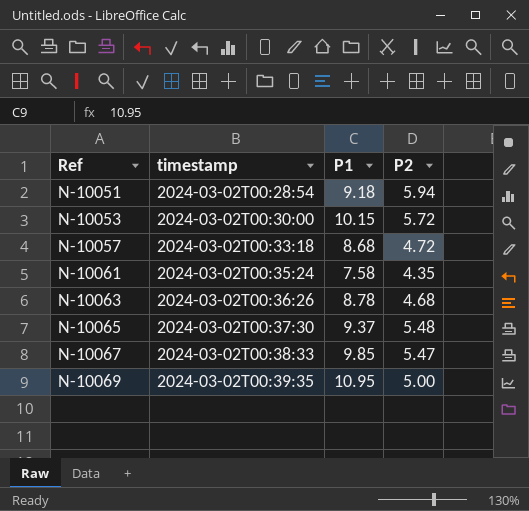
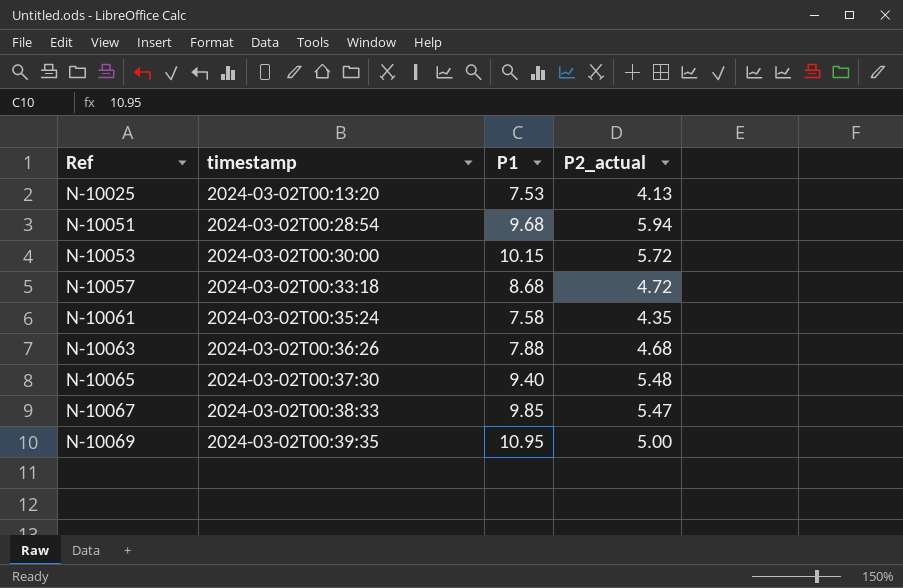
column name: P2 -> P2_actual
row N-10025: none -> 2024-03-02T00:13:20 | 7.53 | 4.13
N-10051 | P1: 9.18 -> 9.68
N-10063 | P1: 8.78 -> 7.88
N-10065 | P1: 9.37 -> 9.40

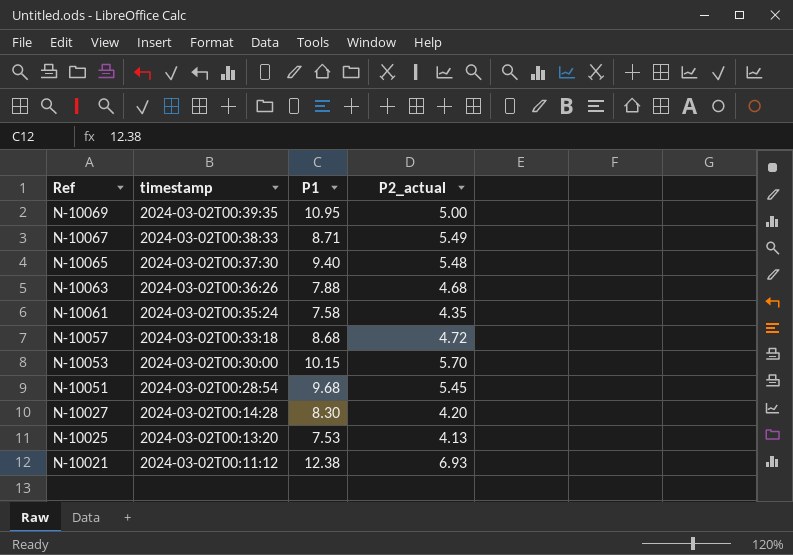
row order: Ref ascending -> Ref descending
N-10067 | P1: 9.85 -> 8.71
N-10067 | P2_actual: 5.47 -> 5.49
N-10053 | P2_actual: 5.72 -> 5.70
N-10051 | P2_actual: 5.94 -> 5.45
row N-10027: none -> 2024-03-02T00:14:28 | 8.30 | 4.20
row N-10021: none -> 2024-03-02T00:11:12 | 12.38 | 6.93

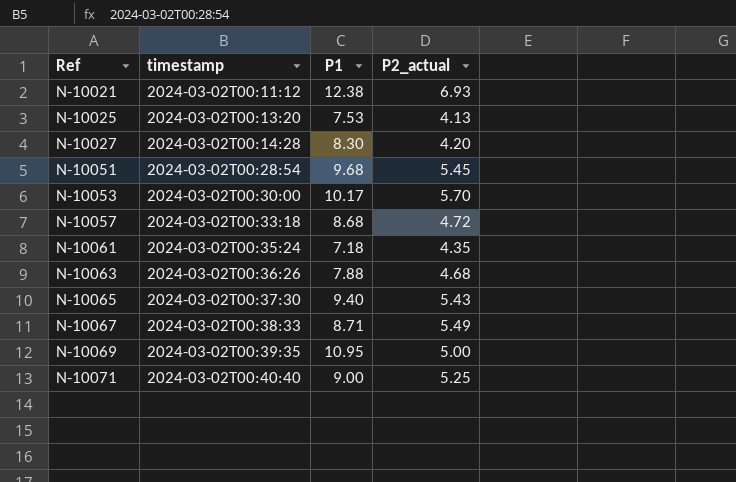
row order: Ref descending -> Ref ascending
N-10053 | P1: 10.15 -> 10.17
N-10061 | P1: 7.58 -> 7.18
N-10065 | P2_actual: 5.48 -> 5.43
row N-10071: none -> 2024-03-02T00:40:40 | 9.00 | 5.25

